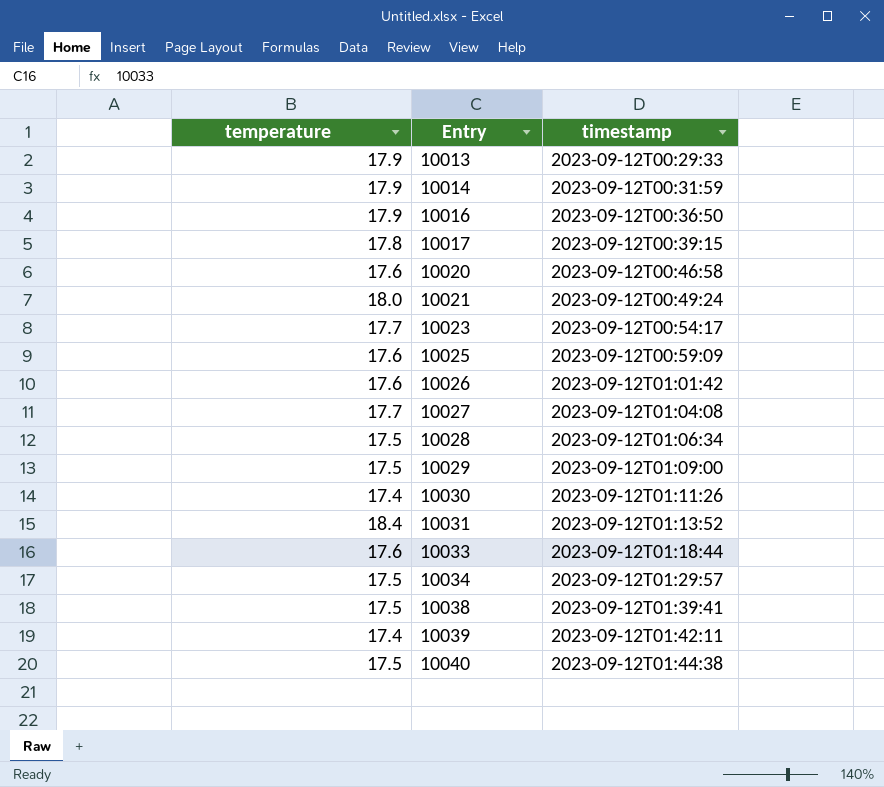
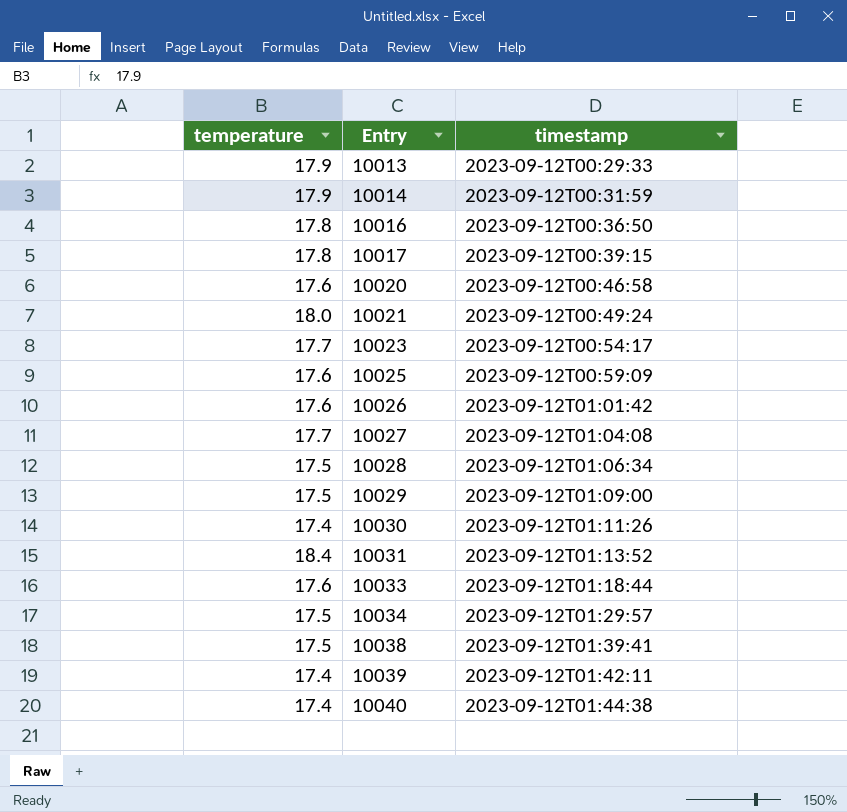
10016 | temperature: 17.9 -> 17.8
10040 | temperature: 17.5 -> 17.4

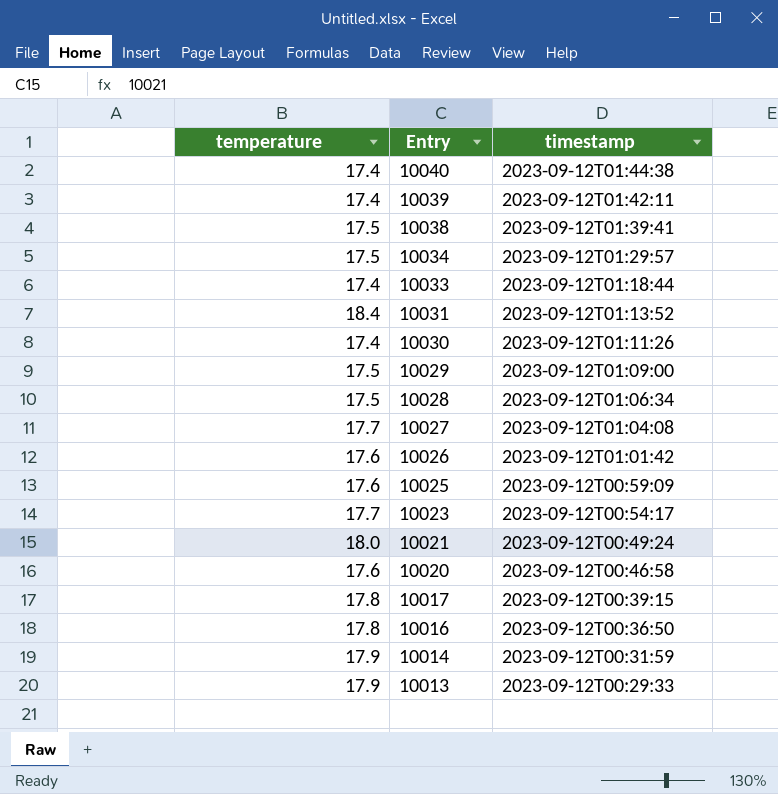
row order: Entry ascending -> Entry descending
10033 | temperature: 17.6 -> 17.4

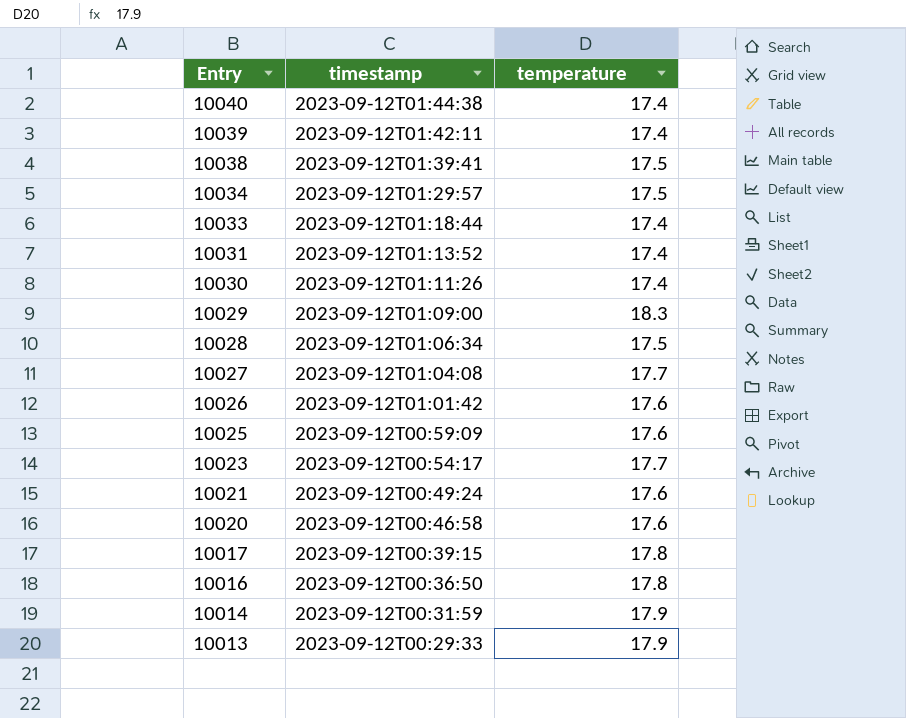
column temperature | position: 1 -> 3
10031 | temperature: 18.4 -> 17.4
10029 | temperature: 17.5 -> 18.3
10021 | temperature: 18.0 -> 17.6

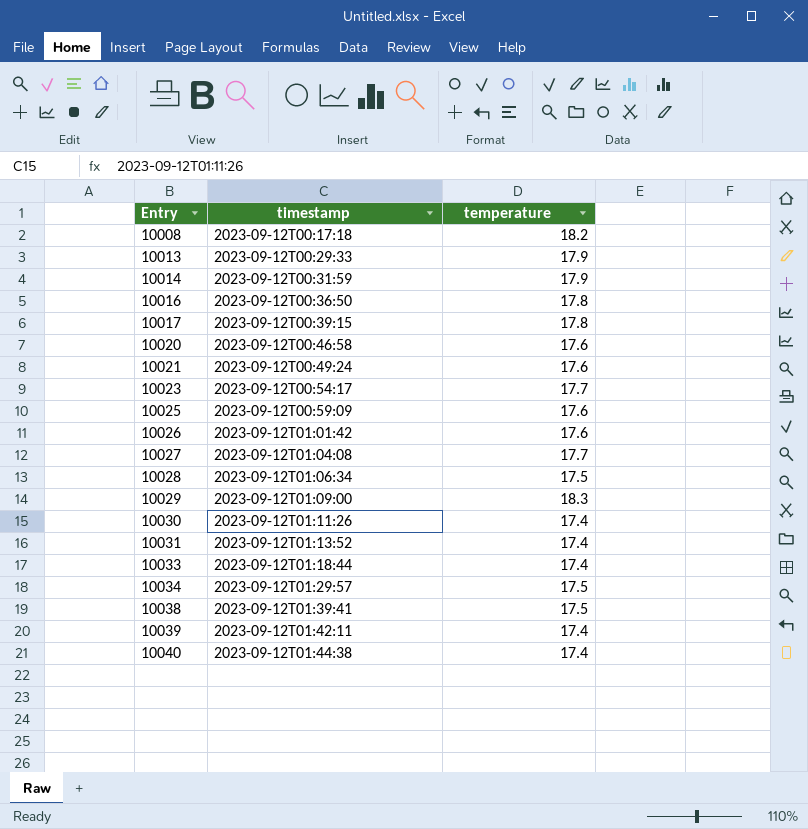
row order: Entry descending -> Entry ascending
row 10008: none -> 2023-09-12T00:17:18 | 18.2

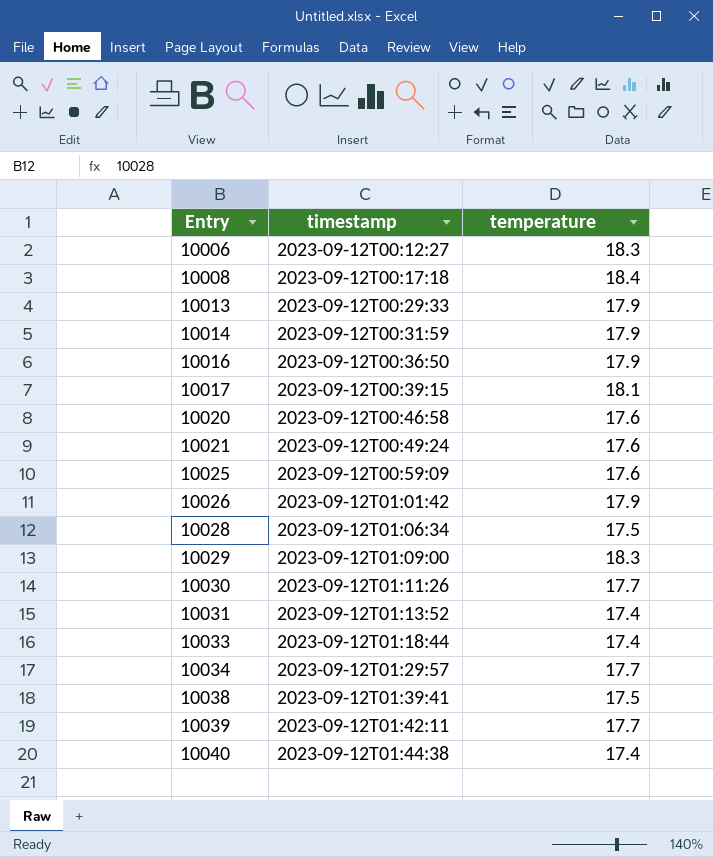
row 10023: 2023-09-12T00:54:17 | 17.7 -> none
row 10027: 2023-09-12T01:04:08 | 17.7 -> none
row 10006: none -> 2023-09-12T00:12:27 | 18.3
10008 | temperature: 18.2 -> 18.4
10016 | temperature: 17.8 -> 17.9
10017 | temperature: 17.8 -> 18.1
10026 | temperature: 17.6 -> 17.9
10030 | temperature: 17.4 -> 17.7
10034 | temperature: 17.5 -> 17.7
10039 | temperature: 17.4 -> 17.7

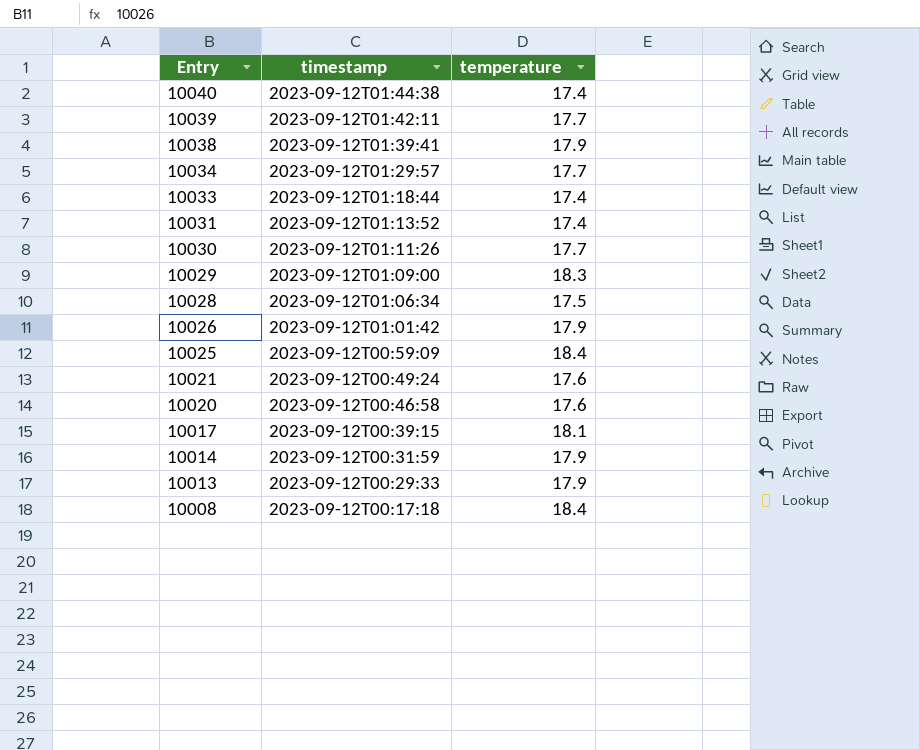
row order: Entry ascending -> Entry descending
row 10006: 2023-09-12T00:12:27 | 18.3 -> none
row 10016: 2023-09-12T00:36:50 | 17.9 -> none
10038 | temperature: 17.5 -> 17.9
10025 | temperature: 17.6 -> 18.4

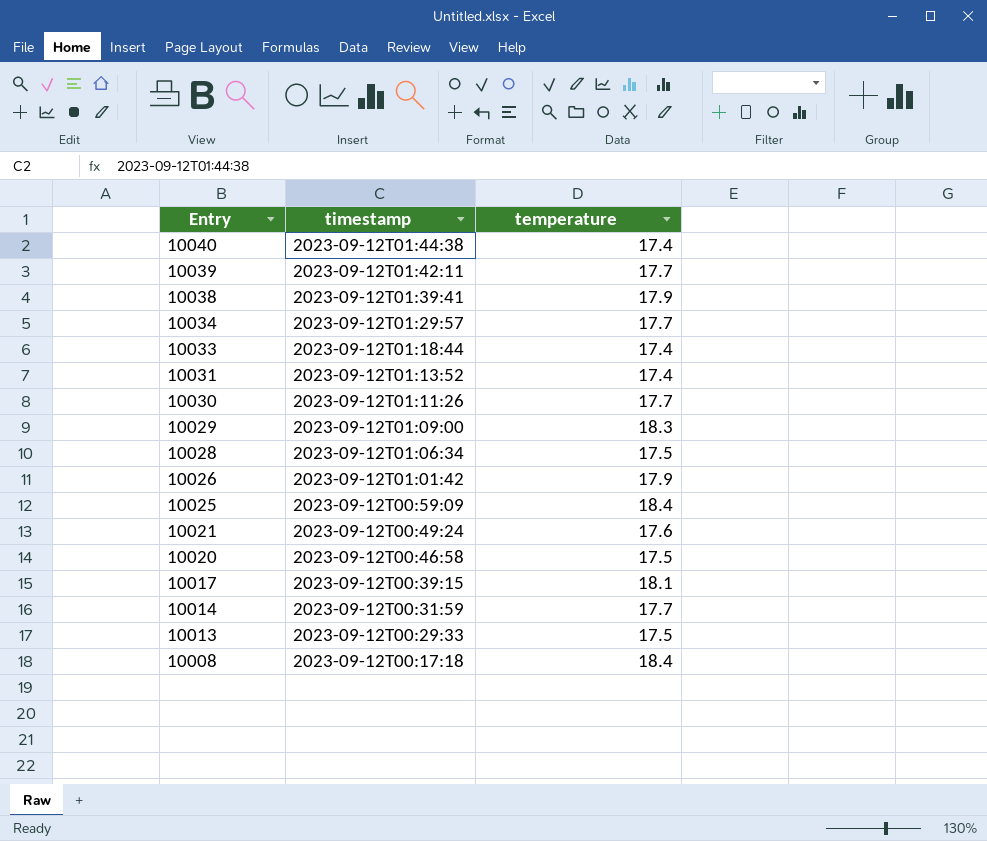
10020 | temperature: 17.6 -> 17.5
10014 | temperature: 17.9 -> 17.7
10013 | temperature: 17.9 -> 17.5

